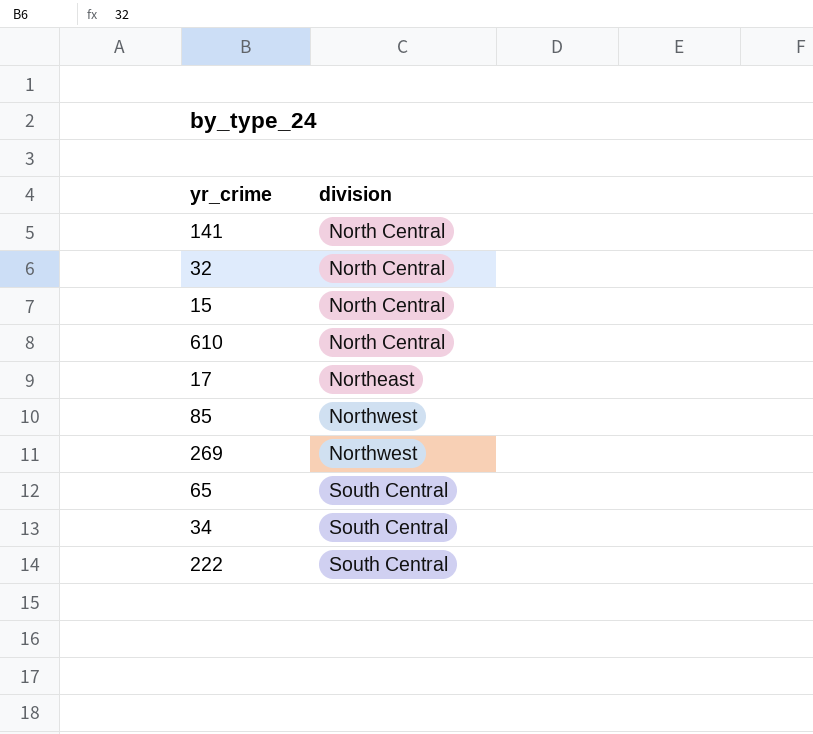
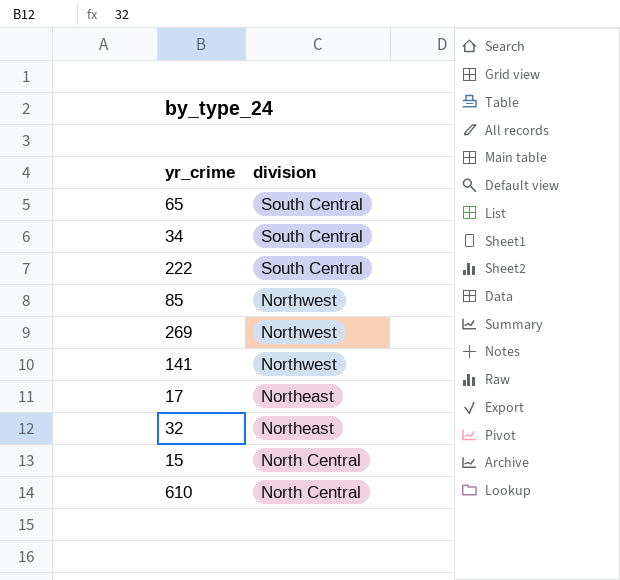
row order: division ascending -> division descending
141 | division: North Central -> Northwest
32 | division: North Central -> Northeast

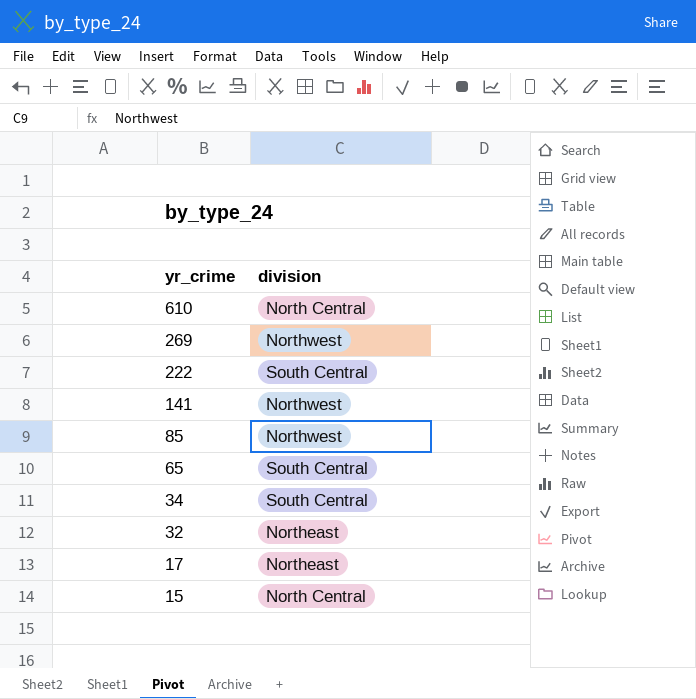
row order: division descending -> yr_crime descending

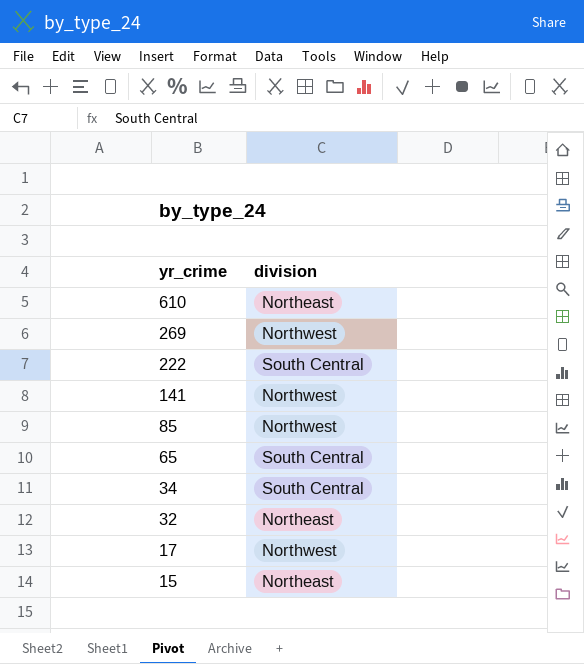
610 | division: North Central -> Northeast
17 | division: Northeast -> Northwest
15 | division: North Central -> Northeast

